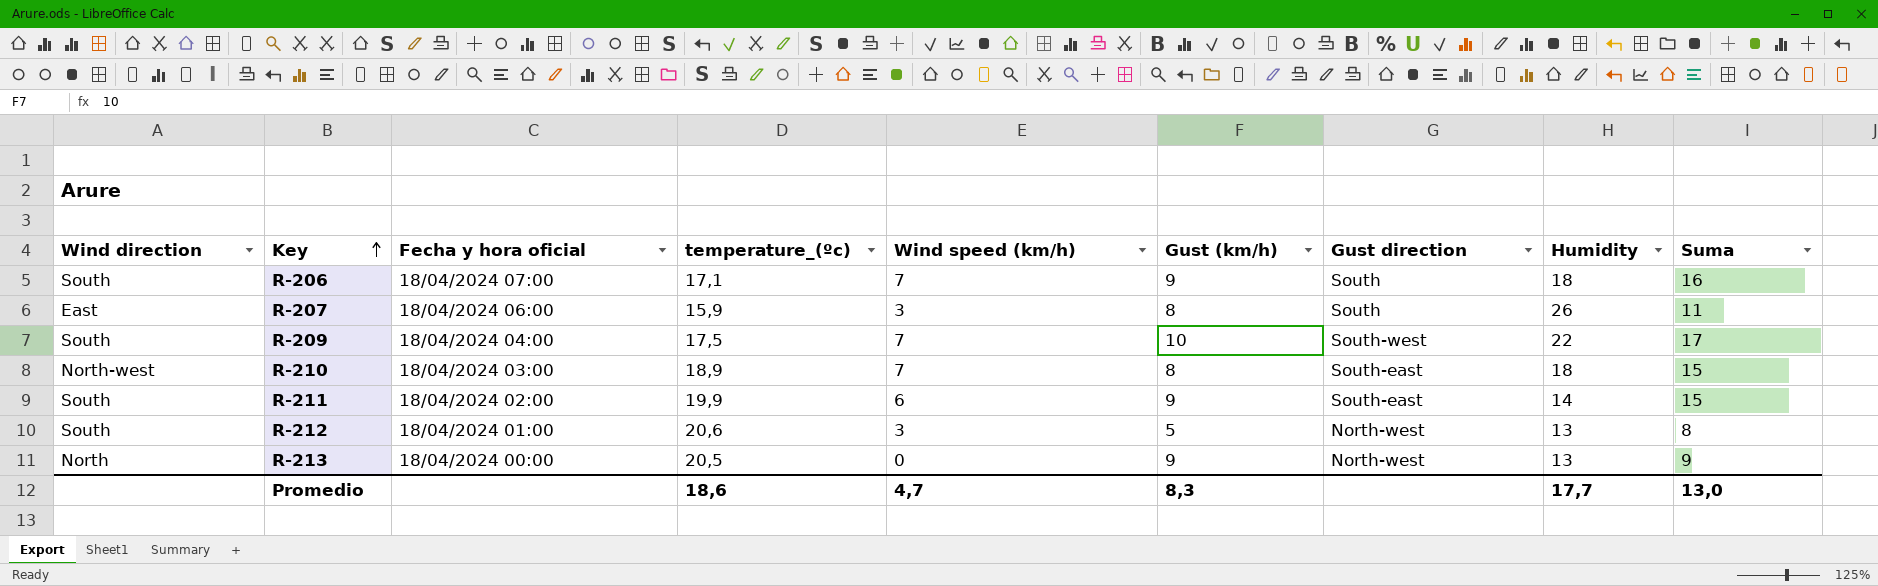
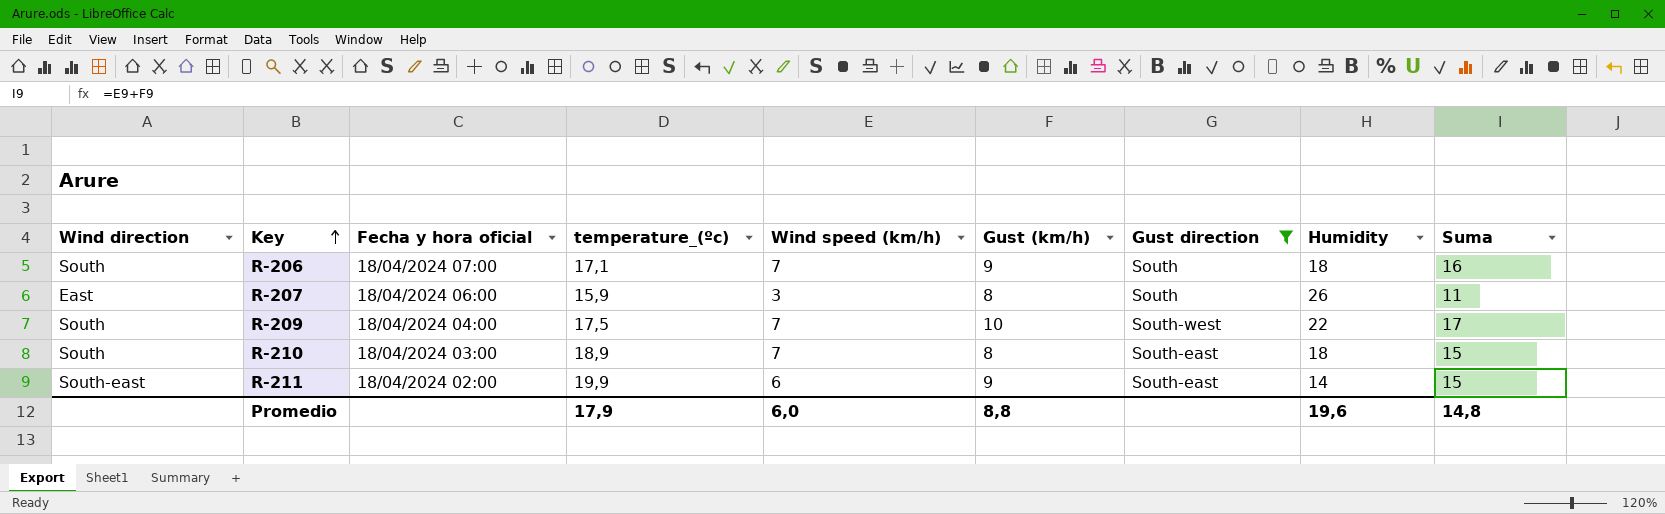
filter: none -> Gust direction != North-west
R-210 | Wind direction: North-west -> South
R-211 | Wind direction: South -> South-east
Promedio | temperature_(ºc): 18,6 -> 17,9
Promedio | Wind speed (km/h): 4,7 -> 6,0
Promedio | Gust (km/h): 8,3 -> 8,8
Promedio | Humidity: 17,7 -> 19,6
Promedio | Suma: 13,0 -> 14,8

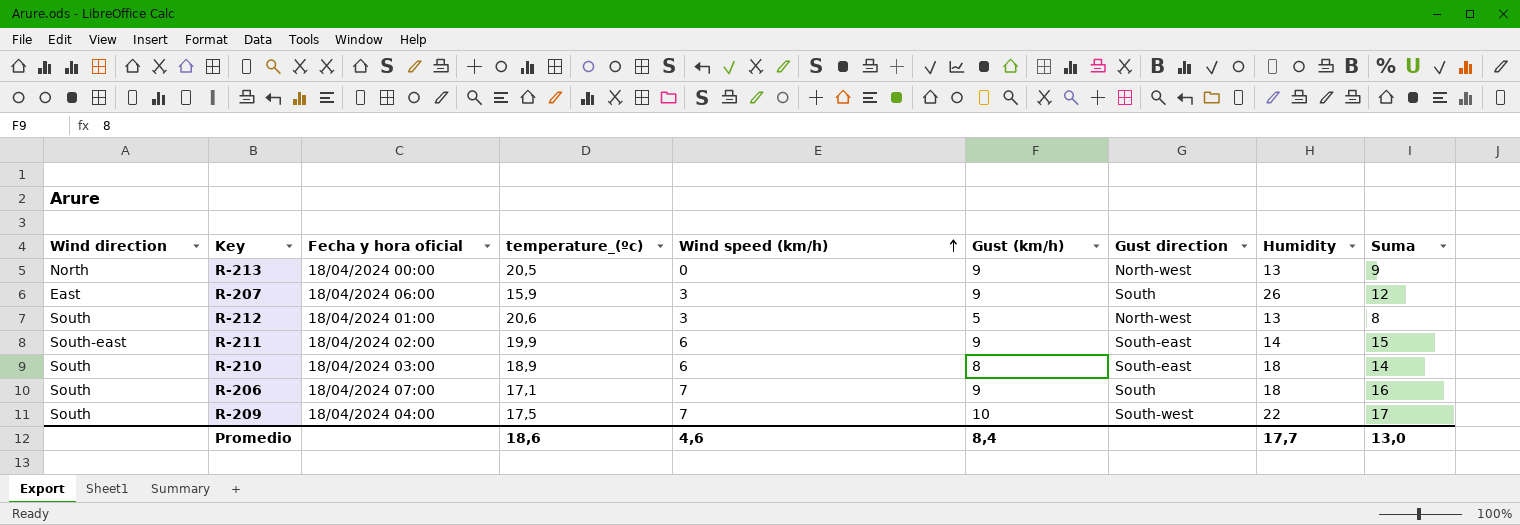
filter: Gust direction != North-west -> none
row order: Key ascending -> Wind speed (km/h) ascending
R-207 | Gust (km/h): 8 -> 9
R-207 | Suma: 11 -> 12
R-210 | Wind speed (km/h): 7 -> 6
R-210 | Suma: 15 -> 14
Promedio | temperature_(ºc): 17,9 -> 18,6
Promedio | Wind speed (km/h): 6,0 -> 4,6
Promedio | Gust (km/h): 8,8 -> 8,4
Promedio | Humidity: 19,6 -> 17,7
Promedio | Suma: 14,8 -> 13,0

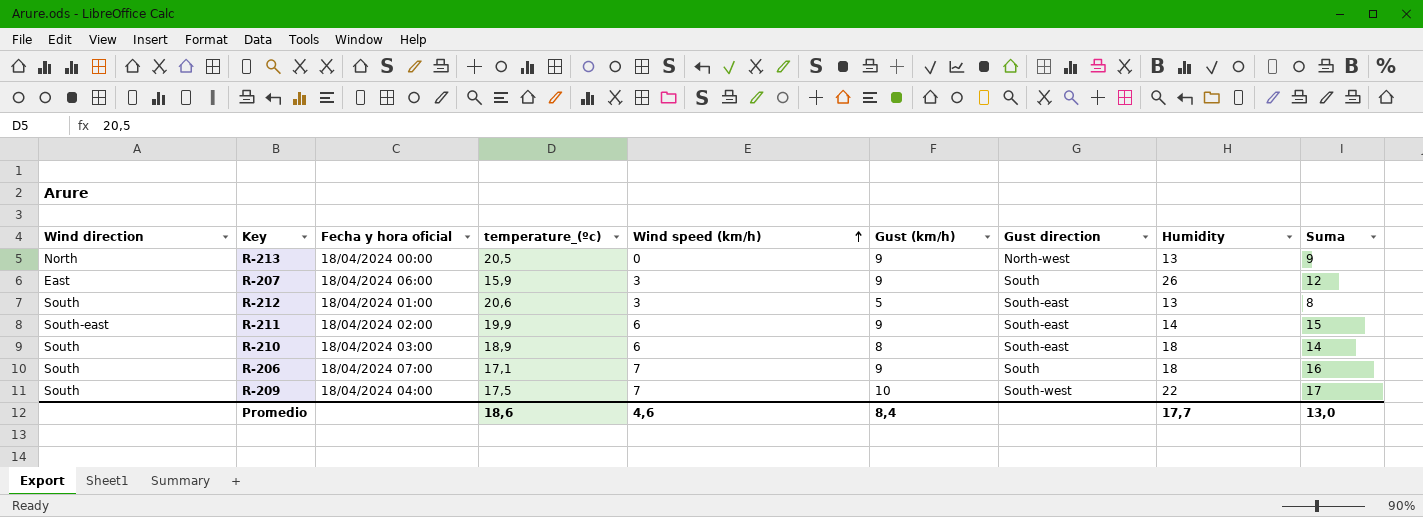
R-212 | Gust direction: North-west -> South-east

